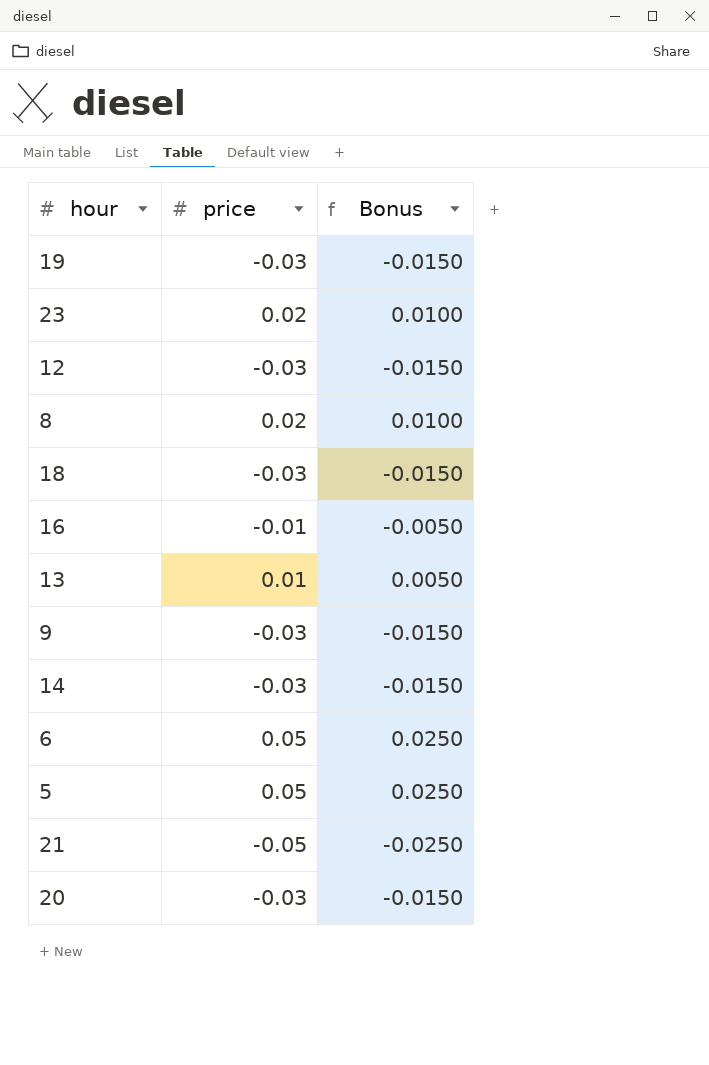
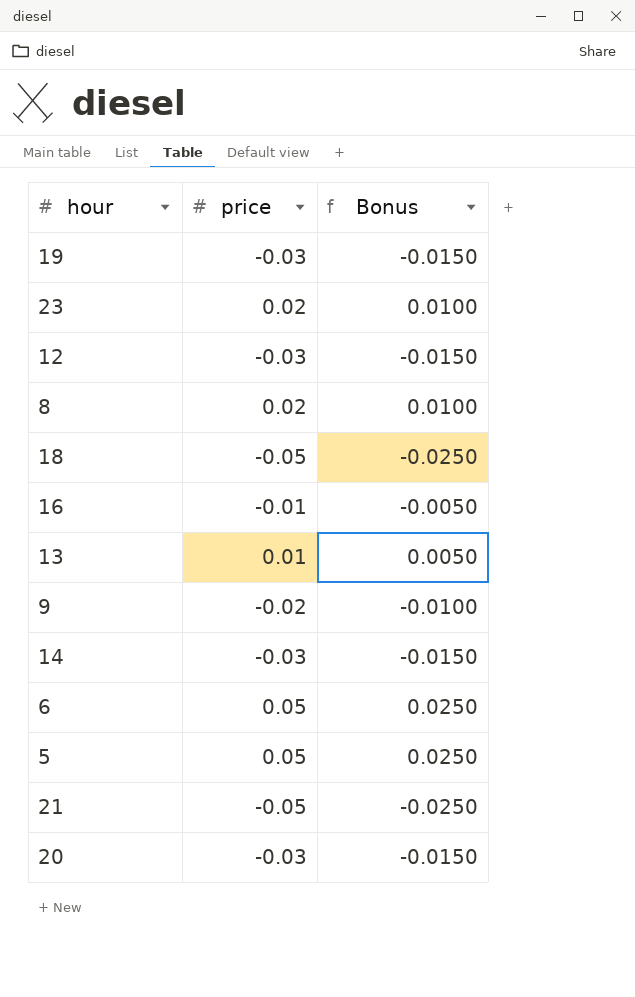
18 | price: -0.03 -> -0.05
18 | Bonus: -0.0150 -> -0.0250
9 | price: -0.03 -> -0.02
9 | Bonus: -0.0150 -> -0.0100

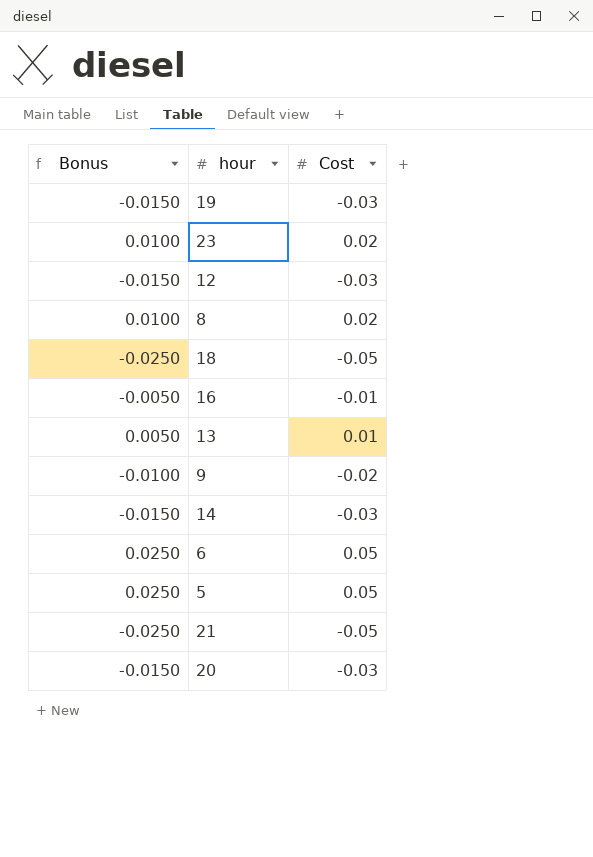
column Bonus | position: 3 -> 1
column name: price -> Cost

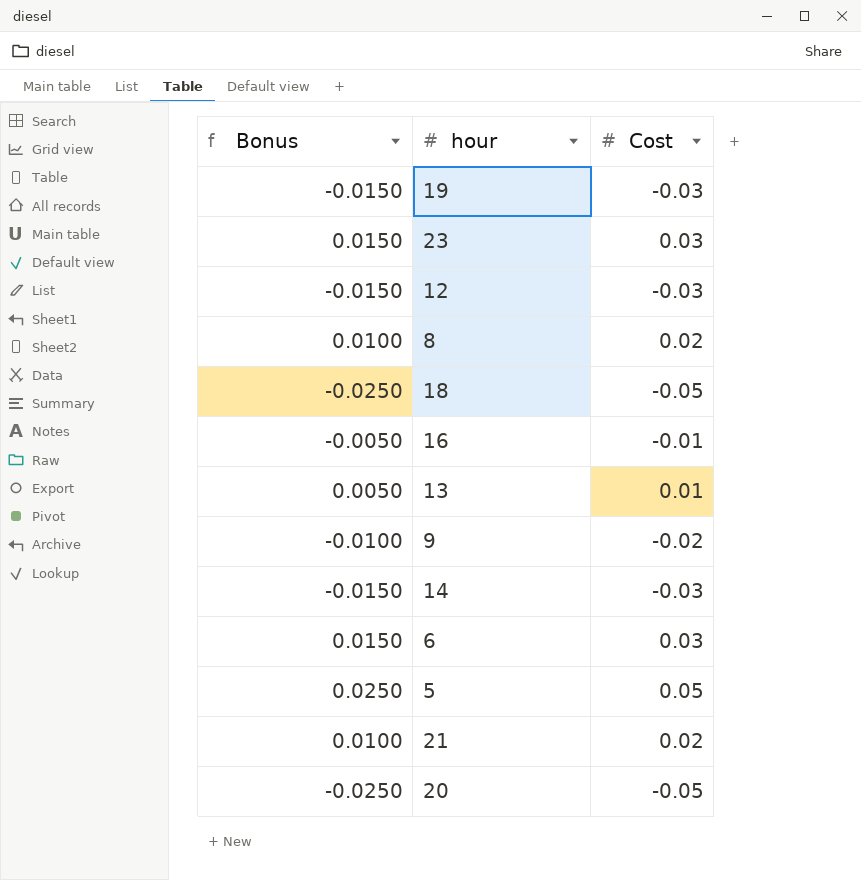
23 | Bonus: 0.0100 -> 0.0150
23 | Cost: 0.02 -> 0.03
6 | Bonus: 0.0250 -> 0.0150
6 | Cost: 0.05 -> 0.03
21 | Bonus: -0.0250 -> 0.0100
21 | Cost: -0.05 -> 0.02
20 | Bonus: -0.0150 -> -0.0250
20 | Cost: -0.03 -> -0.05

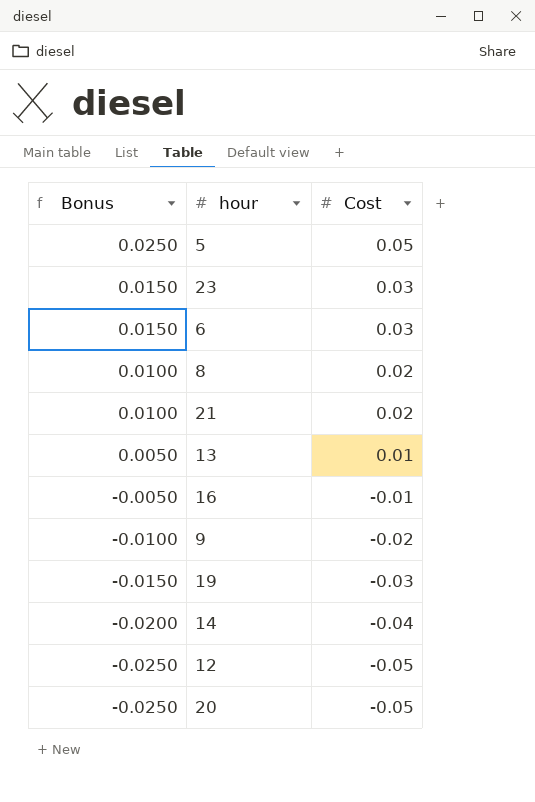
row order: none -> Bonus descending
row 18: -0.0250 | -0.05 -> none
14 | Bonus: -0.0150 -> -0.0200
14 | Cost: -0.03 -> -0.04
12 | Bonus: -0.0150 -> -0.0250
12 | Cost: -0.03 -> -0.05

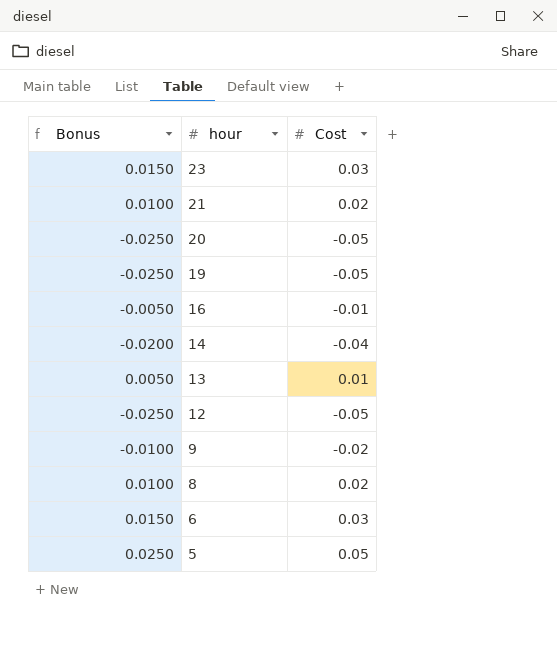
row order: Bonus descending -> hour descending
19 | Bonus: -0.0150 -> -0.0250
19 | Cost: -0.03 -> -0.05

